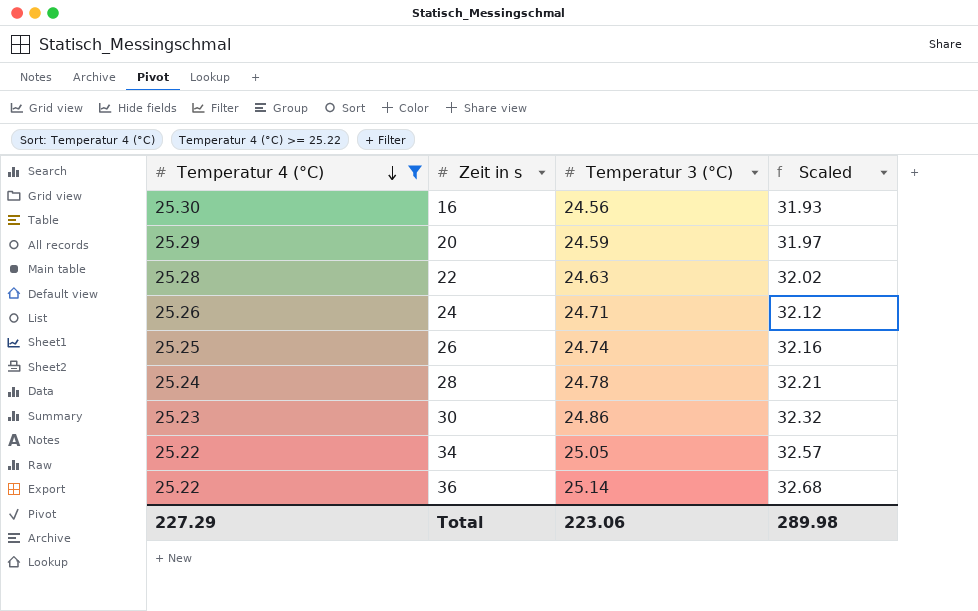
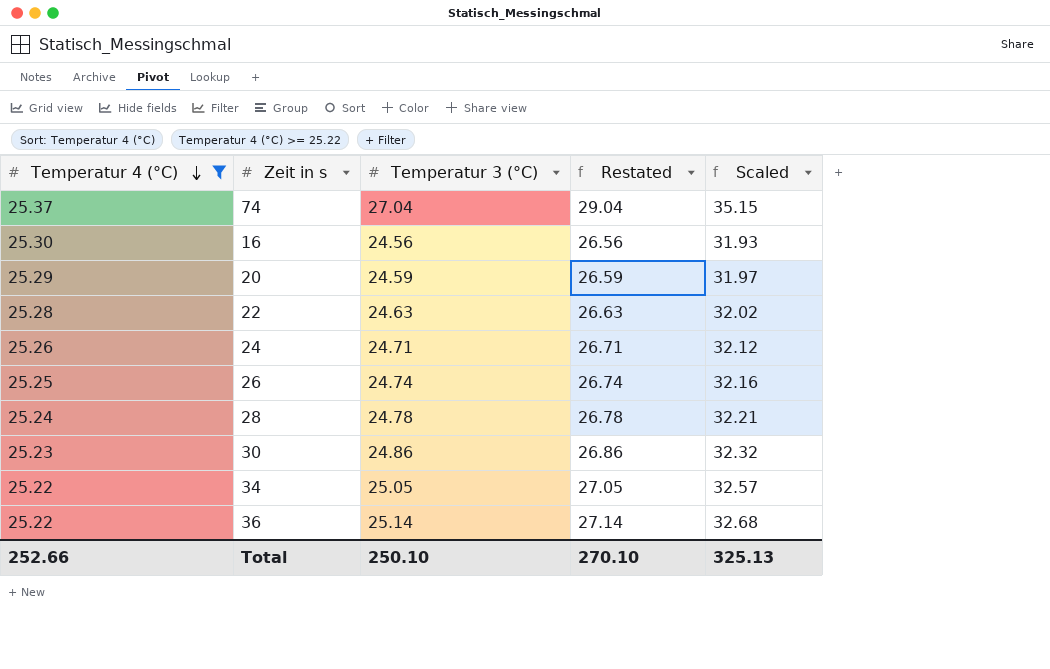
column Restated | formula: none -> [Temperatur 3 (°C)] + 2
row 74: none -> 25.37 | 27.04 | 29.04 | 35.15
Total | Temperatur 4 (°C): 227.29 -> 252.66
Total | Temperatur 3 (°C): 223.06 -> 250.10
Total | Scaled: 289.98 -> 325.13

